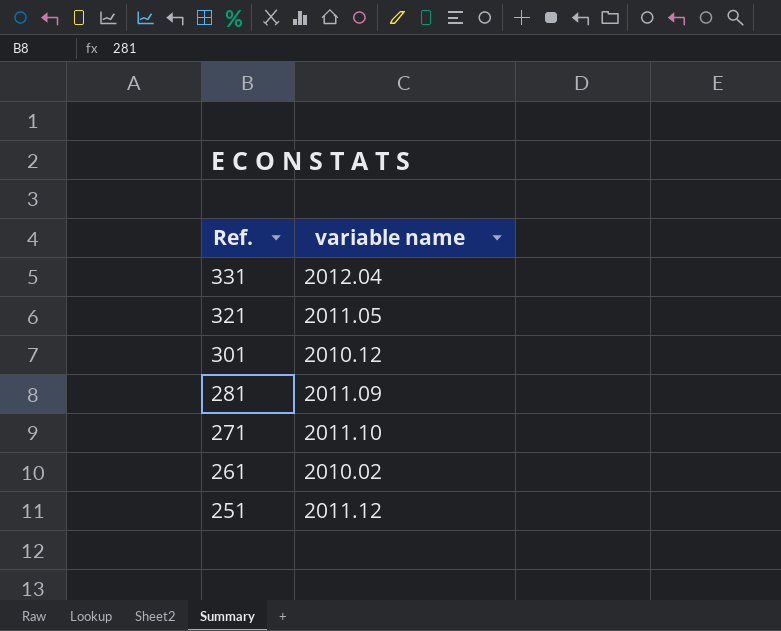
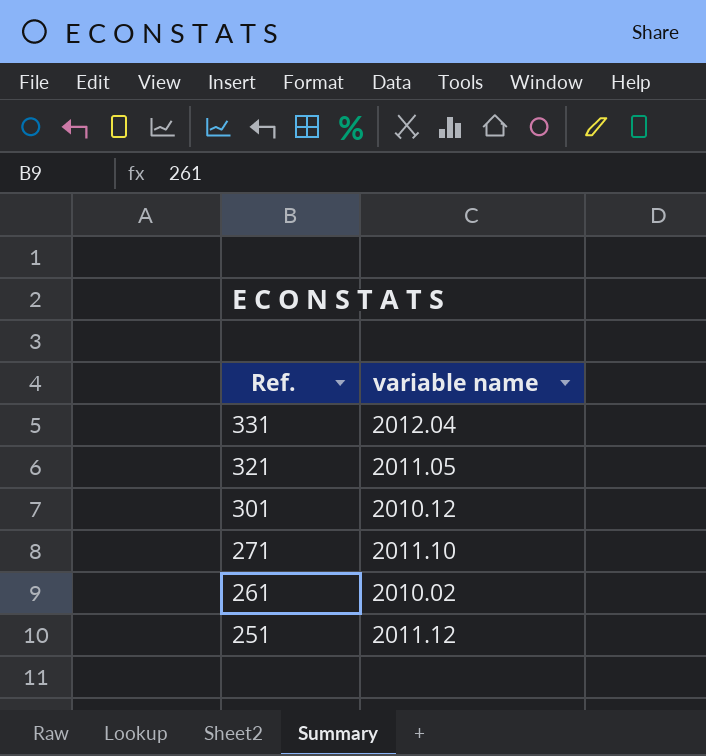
row 281: 2011.09 -> none

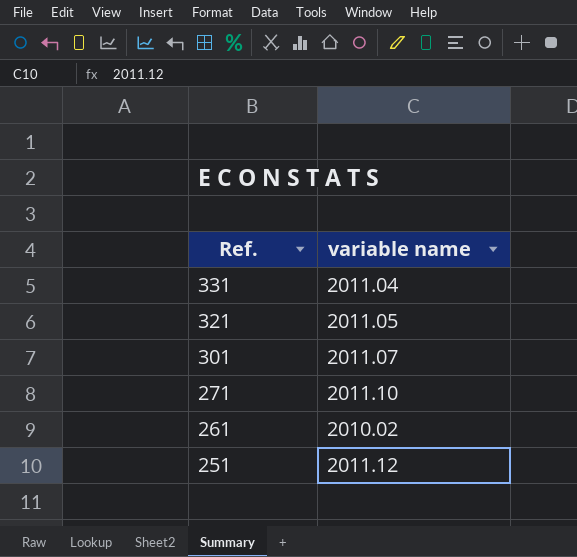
331 | variable name: 2012.04 -> 2011.04
301 | variable name: 2010.12 -> 2011.07

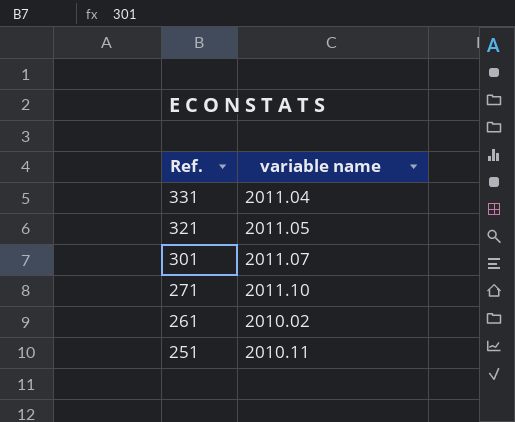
251 | variable name: 2011.12 -> 2010.11

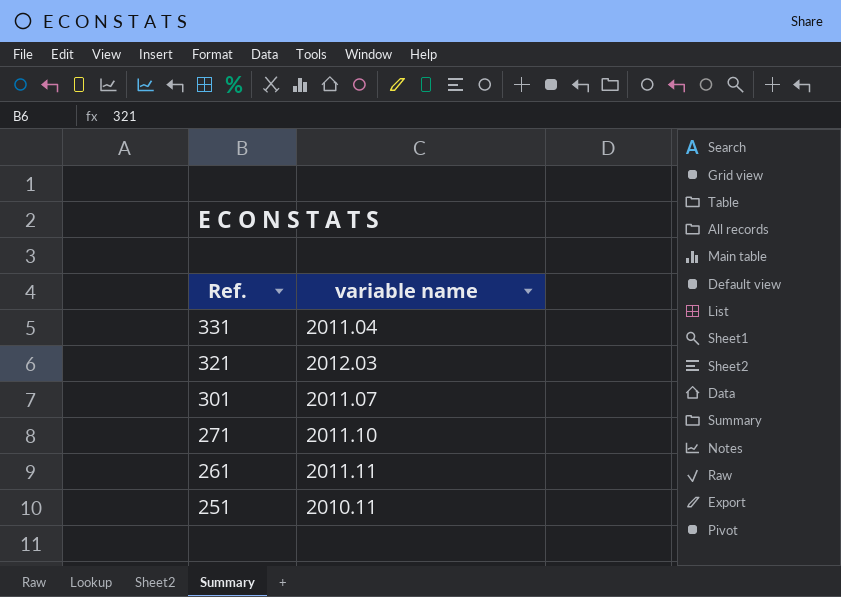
321 | variable name: 2011.05 -> 2012.03
261 | variable name: 2010.02 -> 2011.11

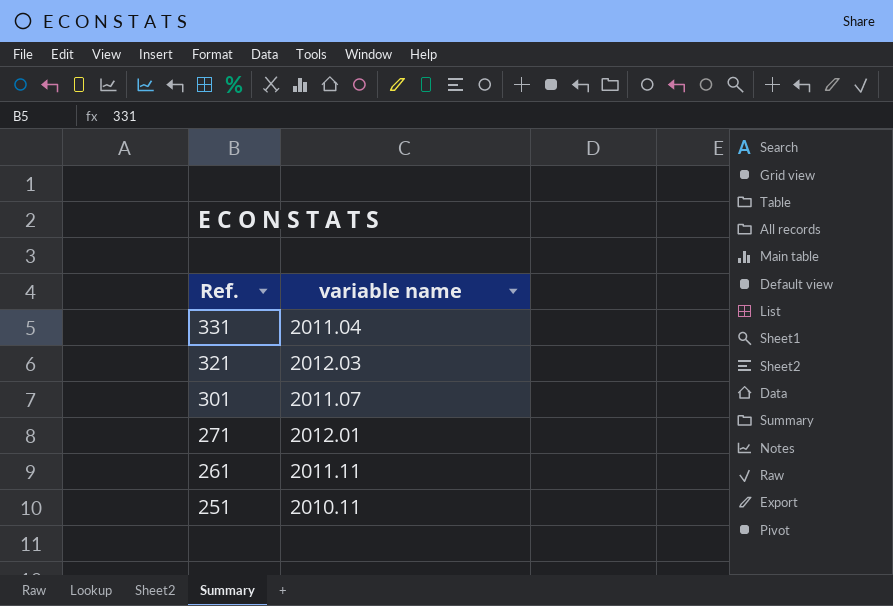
271 | variable name: 2011.10 -> 2012.01

